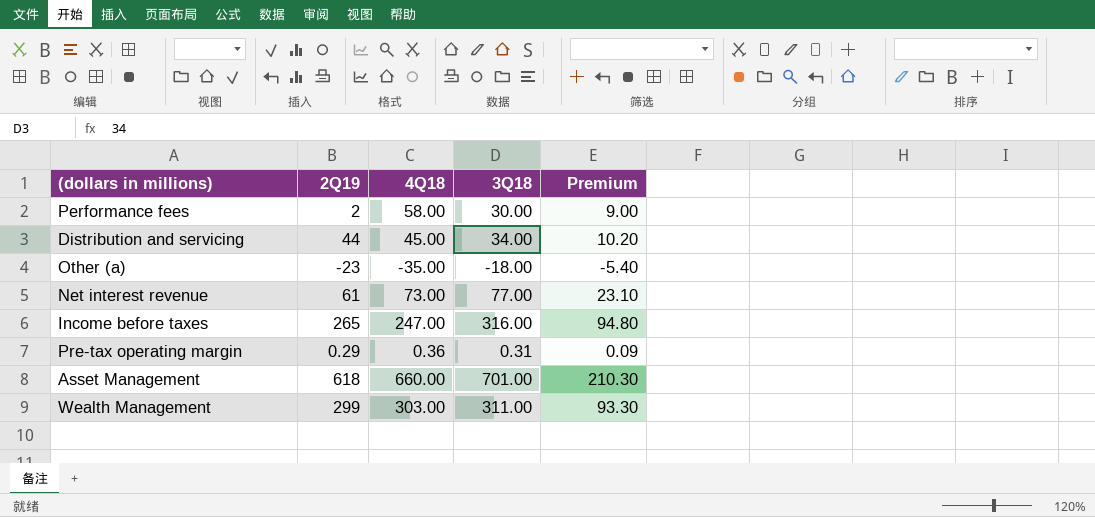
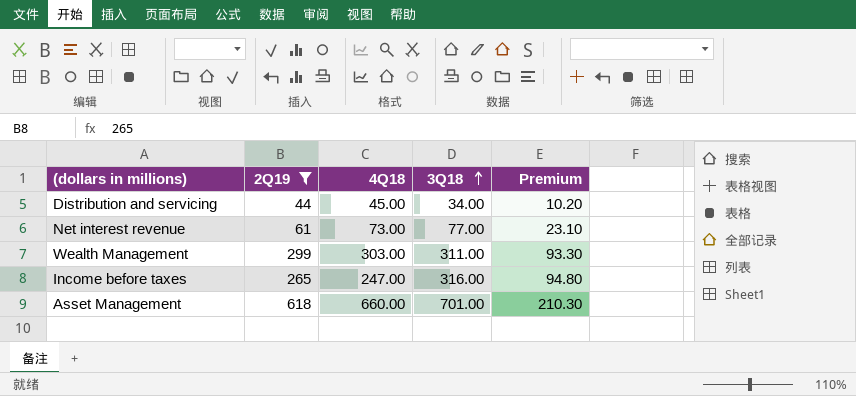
filter: none -> 2Q19 >= 44
row order: none -> 3Q18 ascending

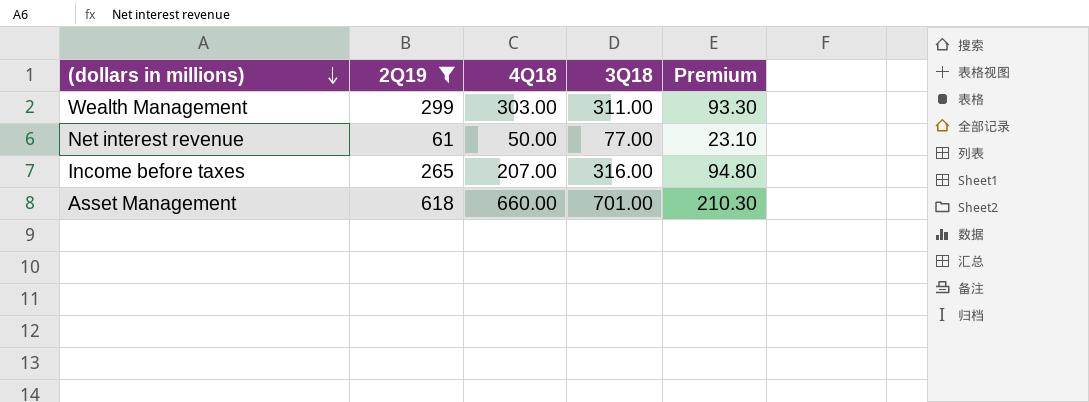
row order: 3Q18 ascending -> (dollars in millions) descending
row Distribution and servicing: 44 | 45.00 | 34.00 | 10.20 -> none
Net interest revenue | 4Q18: 73.00 -> 50.00
Income before taxes | 4Q18: 247.00 -> 207.00

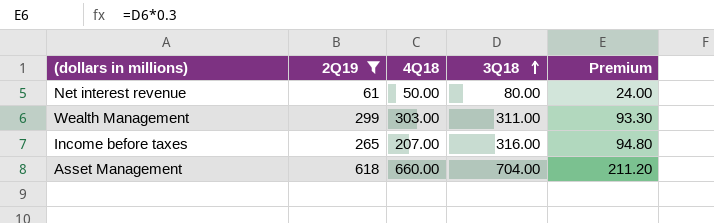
row order: (dollars in millions) descending -> 3Q18 ascending
Net interest revenue | 3Q18: 77.00 -> 80.00
Net interest revenue | Premium: 23.10 -> 24.00
Asset Management | 3Q18: 701.00 -> 704.00
Asset Management | Premium: 210.30 -> 211.20

